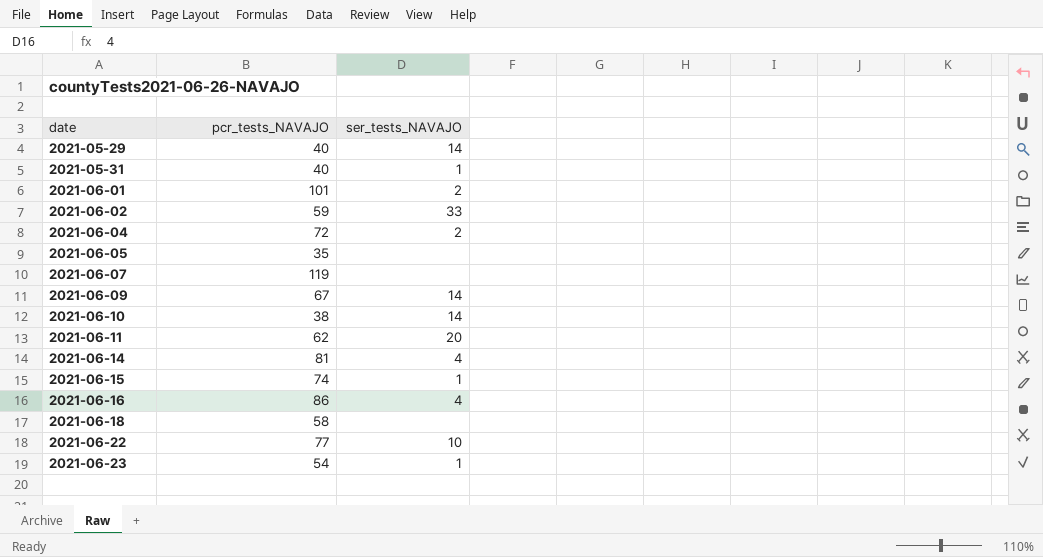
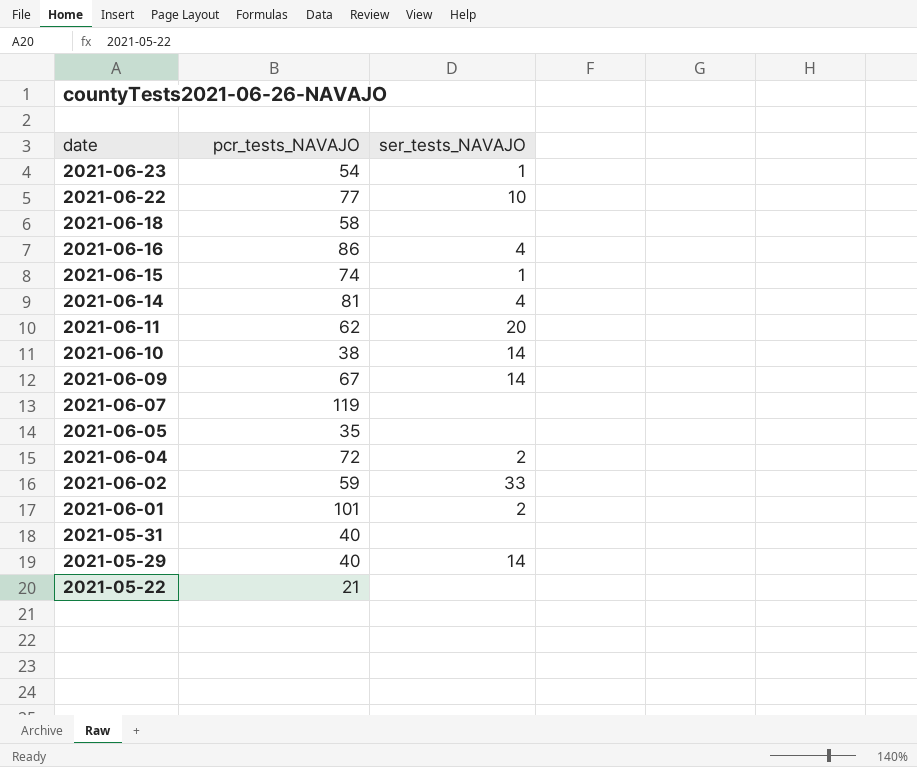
row order: date ascending -> date descending
2021-05-31 | ser_tests_NAVAJO: 1 -> none
row 2021-05-22: none -> 21 | none

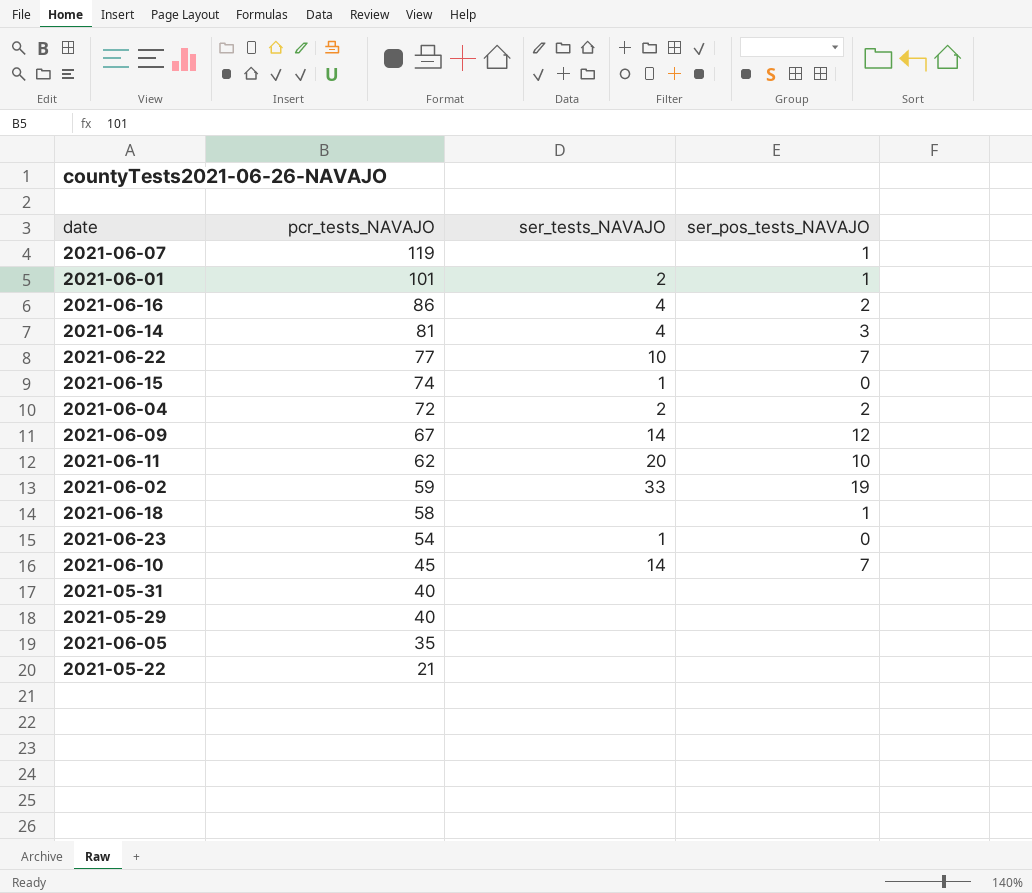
row order: date descending -> pcr_tests_NAVAJO descending
column ser_pos_tests_NAVAJO | position: none -> 4
2021-06-10 | pcr_tests_NAVAJO: 38 -> 45
2021-05-29 | ser_tests_NAVAJO: 14 -> none

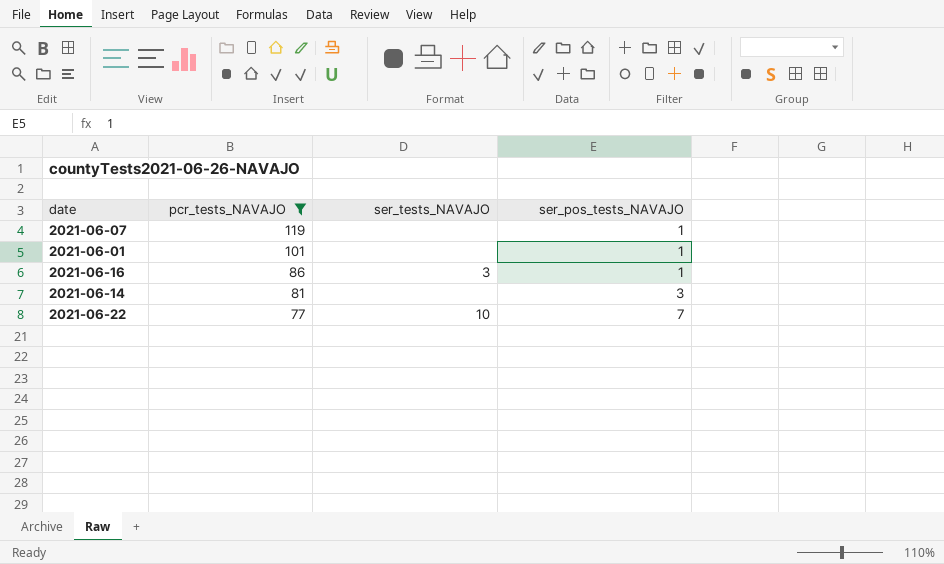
filter: none -> pcr_tests_NAVAJO >= 77
2021-06-01 | ser_tests_NAVAJO: 2 -> none
2021-06-16 | ser_tests_NAVAJO: 4 -> 3
2021-06-16 | ser_pos_tests_NAVAJO: 2 -> 1
2021-06-14 | ser_tests_NAVAJO: 4 -> none

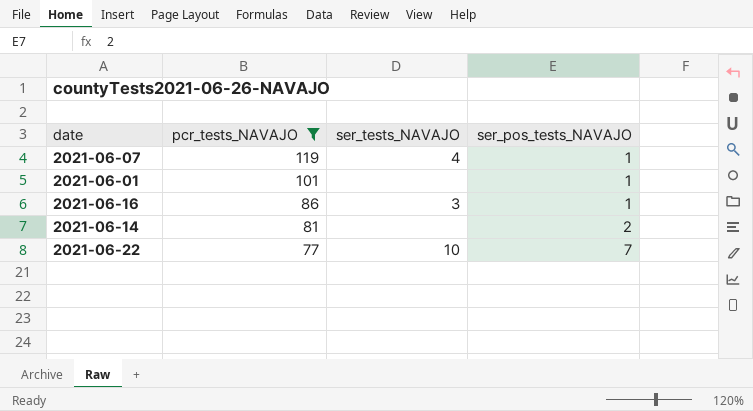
2021-06-07 | ser_tests_NAVAJO: none -> 4
2021-06-14 | ser_pos_tests_NAVAJO: 3 -> 2

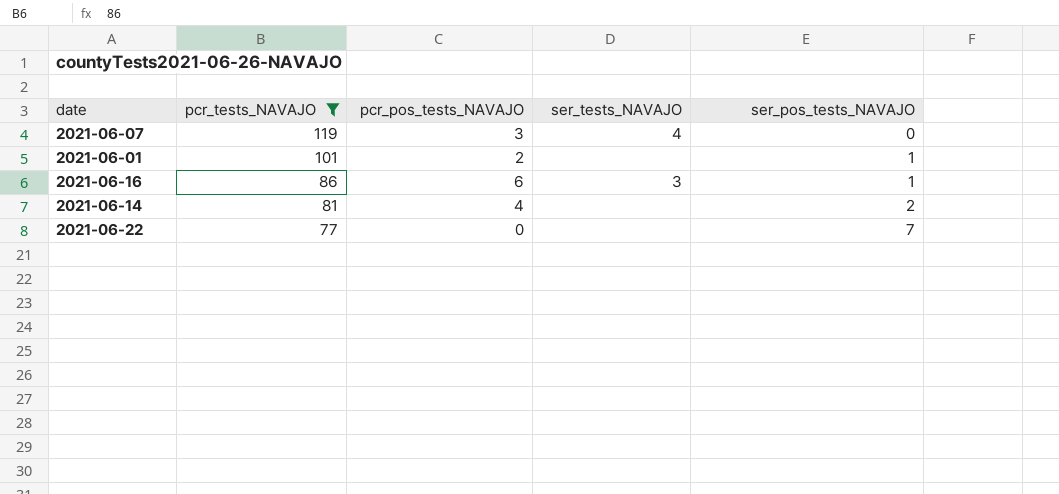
column pcr_pos_tests_NAVAJO | position: none -> 3
2021-06-07 | ser_pos_tests_NAVAJO: 1 -> 0
2021-06-22 | ser_tests_NAVAJO: 10 -> none

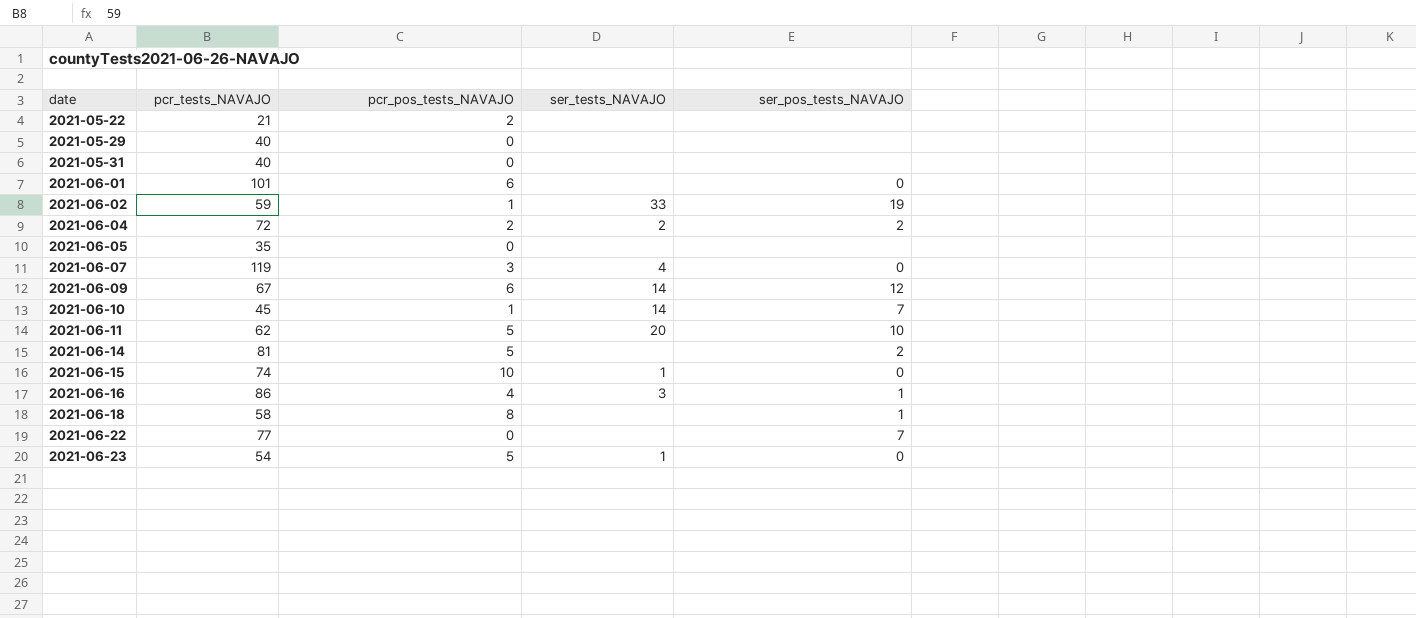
filter: pcr_tests_NAVAJO >= 77 -> none
row order: pcr_tests_NAVAJO descending -> date ascending
2021-06-01 | pcr_pos_tests_NAVAJO: 2 -> 6
2021-06-01 | ser_pos_tests_NAVAJO: 1 -> 0
2021-06-14 | pcr_pos_tests_NAVAJO: 4 -> 5
2021-06-16 | pcr_pos_tests_NAVAJO: 6 -> 4

